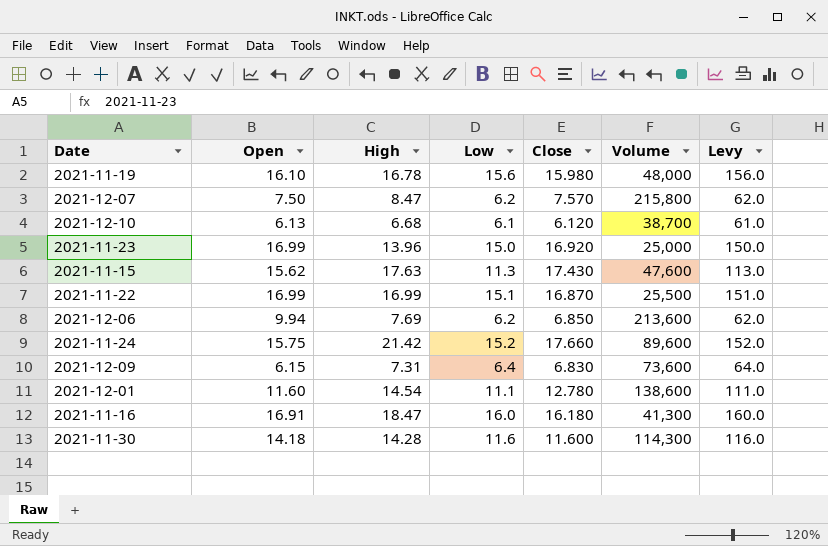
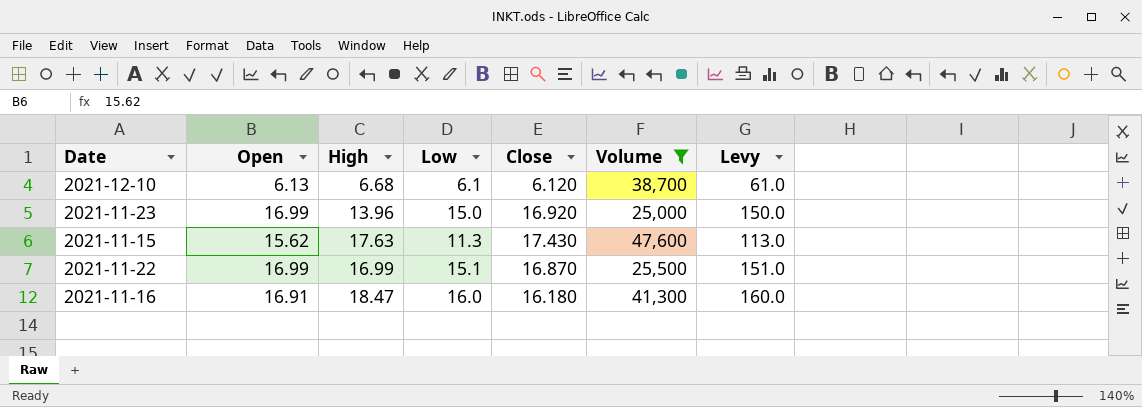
filter: none -> Volume <= 47,600

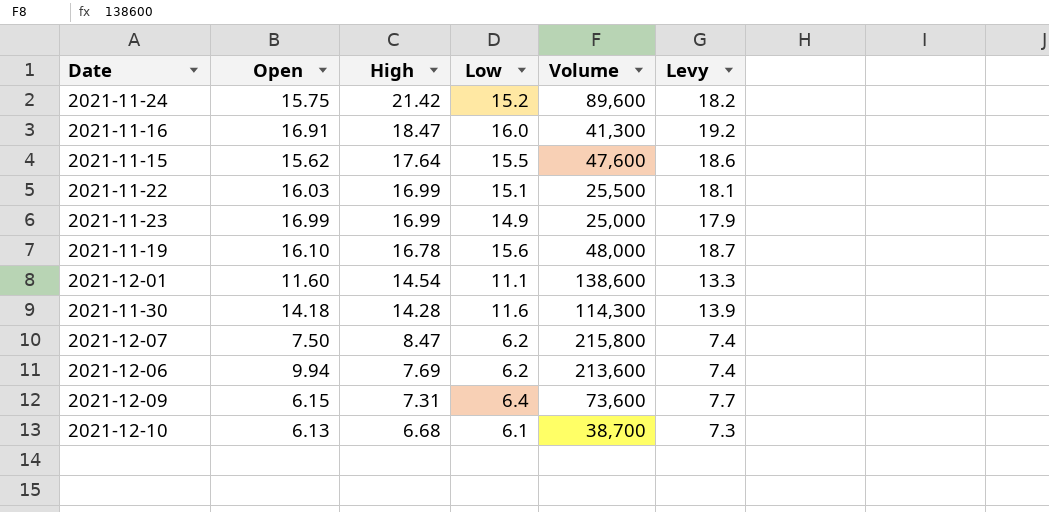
filter: Volume <= 47,600 -> none
row order: none -> High descending
column Close | position: 5 -> none
column Levy | formula: [Low] * 10 -> [Low] * 1.2
2021-11-15 | High: 17.63 -> 17.64
2021-11-15 | Low: 11.3 -> 15.5
2021-11-22 | Open: 16.99 -> 16.03
2021-11-23 | High: 13.96 -> 16.99
2021-11-23 | Low: 15.0 -> 14.9

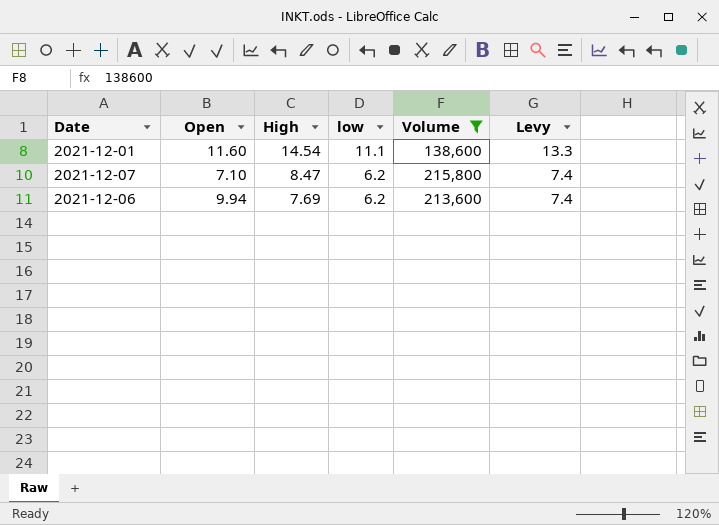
filter: none -> Volume >= 138,600
column name: Low -> low
2021-12-07 | Open: 7.50 -> 7.10

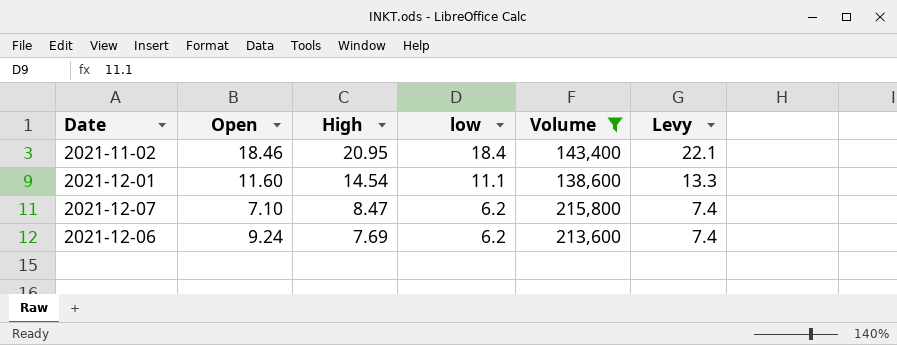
row 2021-11-02: none -> 18.46 | 20.95 | 18.4 | 143,400 | 22.1
2021-12-06 | Open: 9.94 -> 9.24

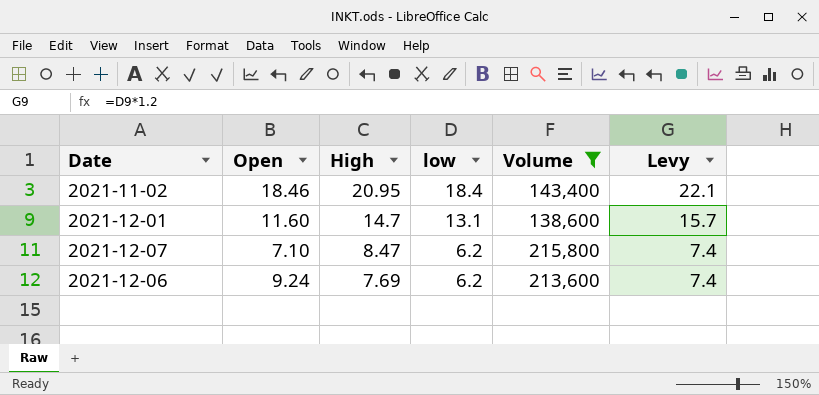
2021-12-01 | High: 14.54 -> 14.7
2021-12-01 | low: 11.1 -> 13.1
2021-12-01 | Levy: 13.3 -> 15.7

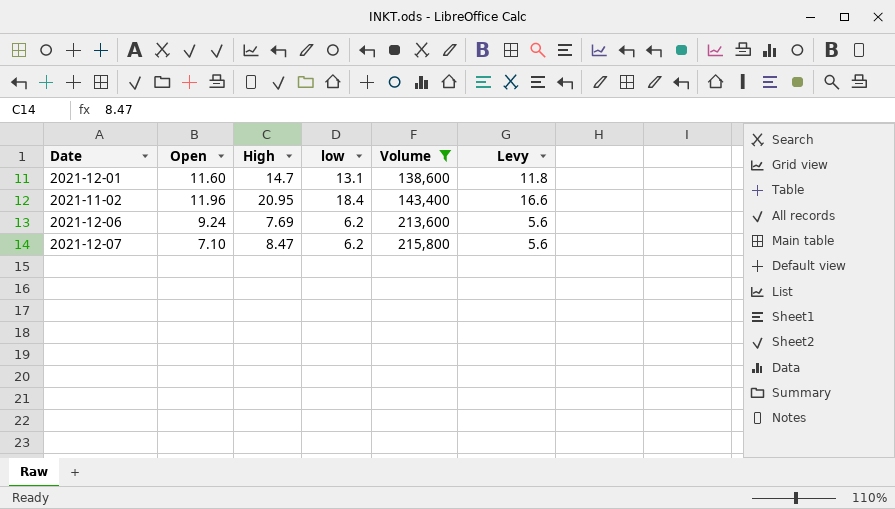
row order: High descending -> Volume ascending
column Levy | formula: [low] * 1.2 -> [low] * 0.9
2021-11-02 | Open: 18.46 -> 11.96

